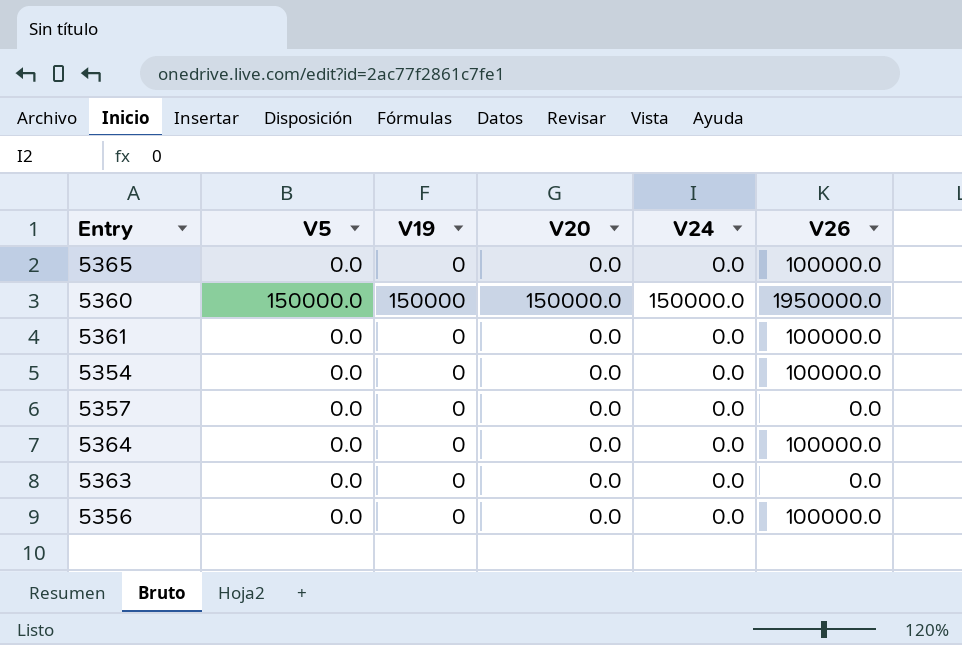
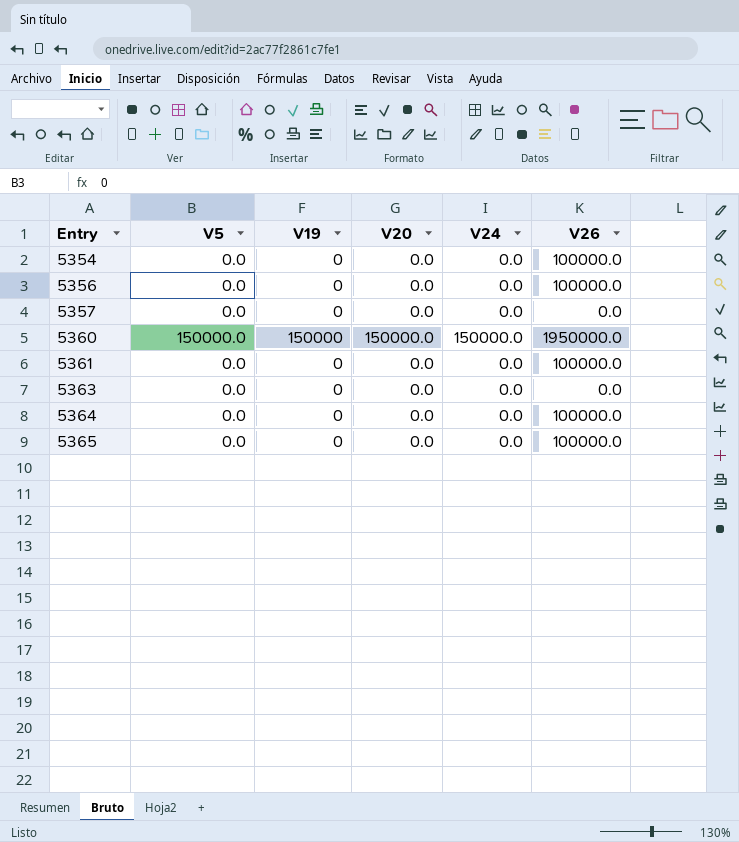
row order: none -> Entry ascending

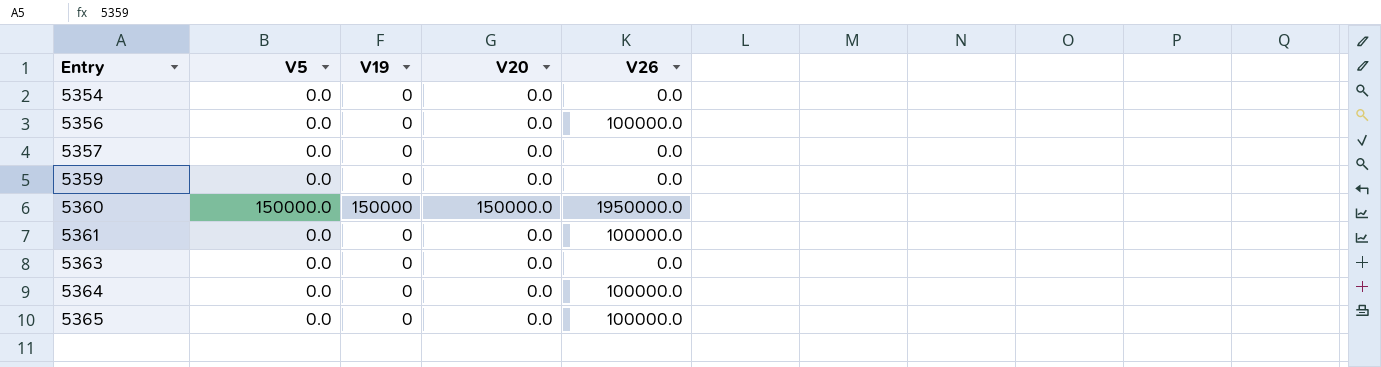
column V24 | position: 5 -> none
5354 | V26: 100000.0 -> 0.0
row 5359: none -> 0.0 | 0 | 0.0 | 0.0

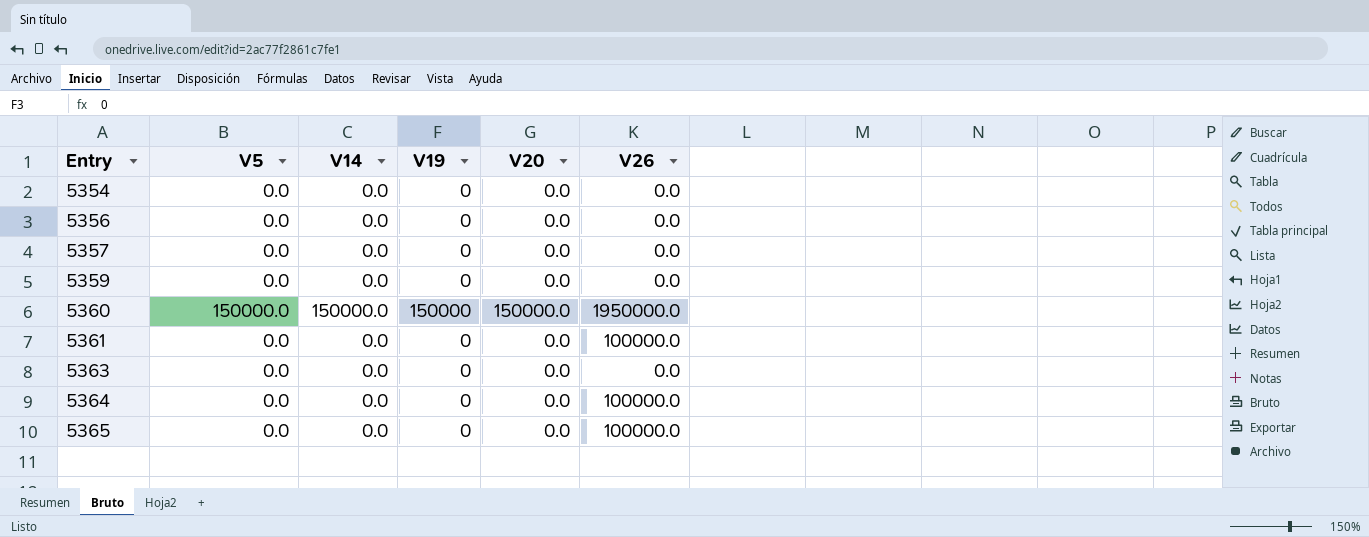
column V14 | position: none -> 3
5356 | V26: 100000.0 -> 0.0

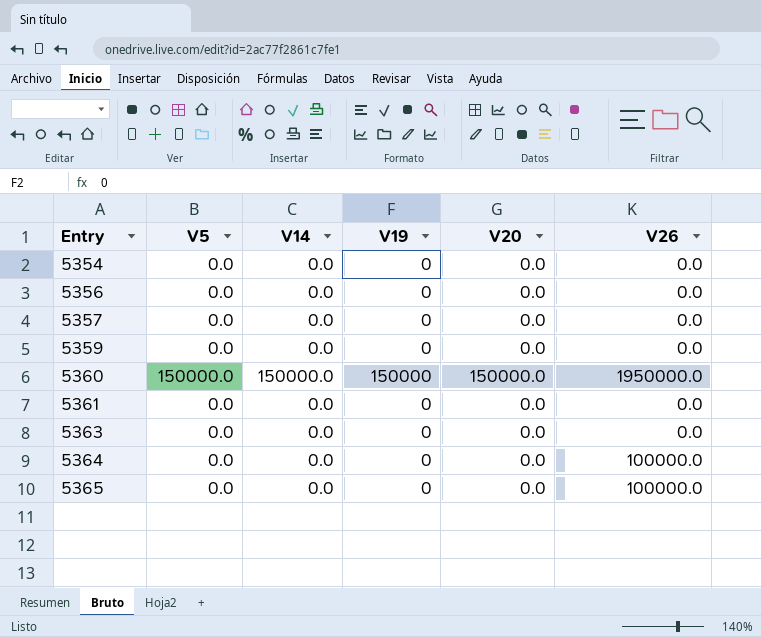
5361 | V26: 100000.0 -> 0.0

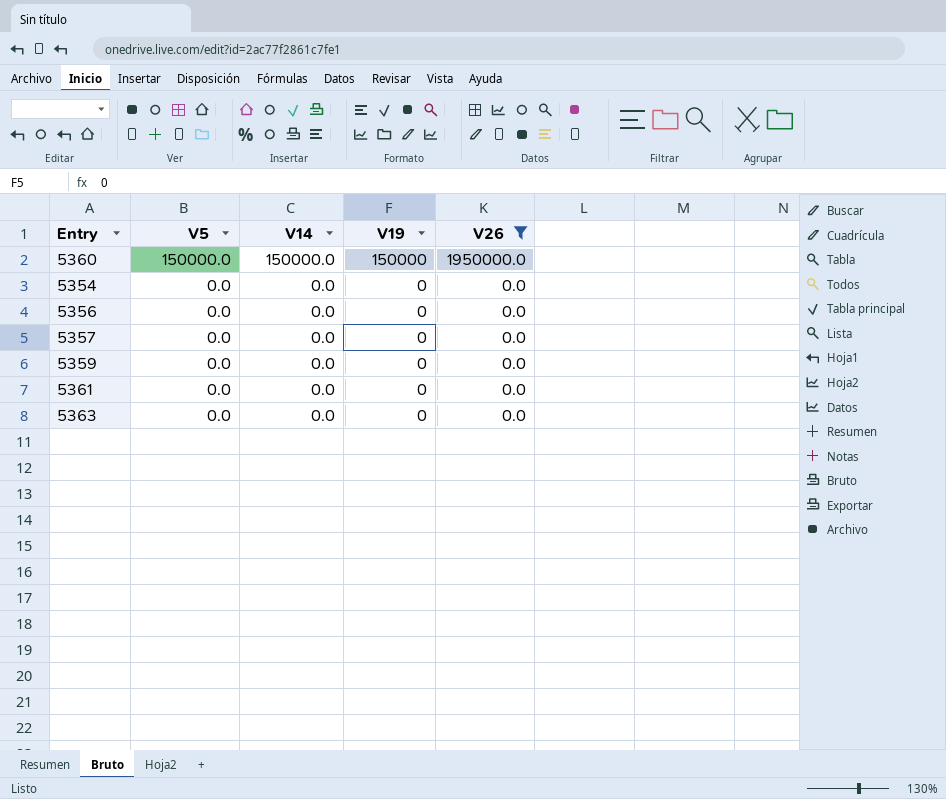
filter: none -> V26 != 100000.0
row order: Entry ascending -> V5 descending
column V20 | position: 5 -> none

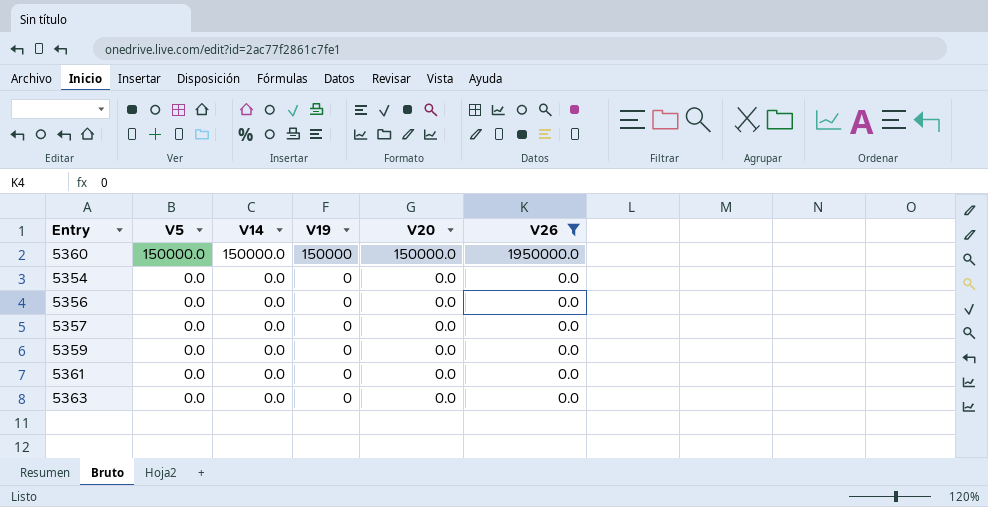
column V20 | position: none -> 5

